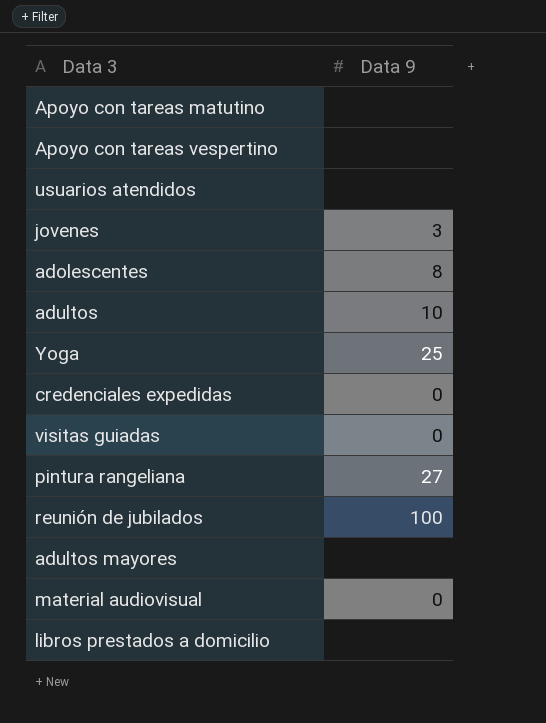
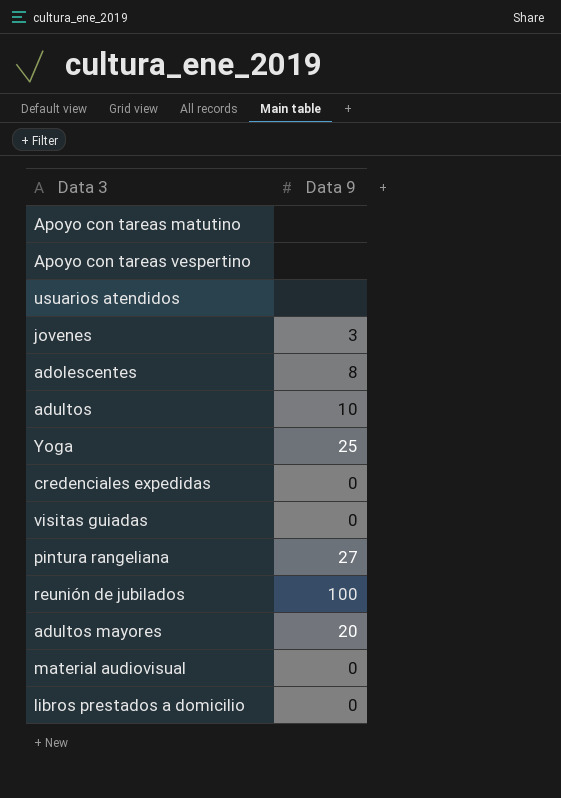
adultos mayores | Data 9: none -> 20
libros prestados a domicilio | Data 9: none -> 0

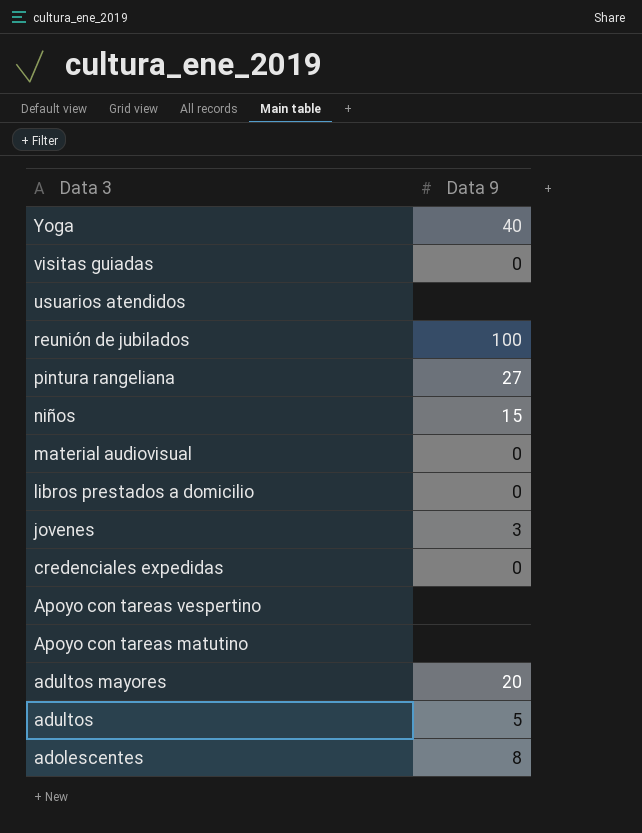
row order: none -> Data 3 descending
Yoga | Data 9: 25 -> 40
row niños: none -> 15
adultos | Data 9: 10 -> 5

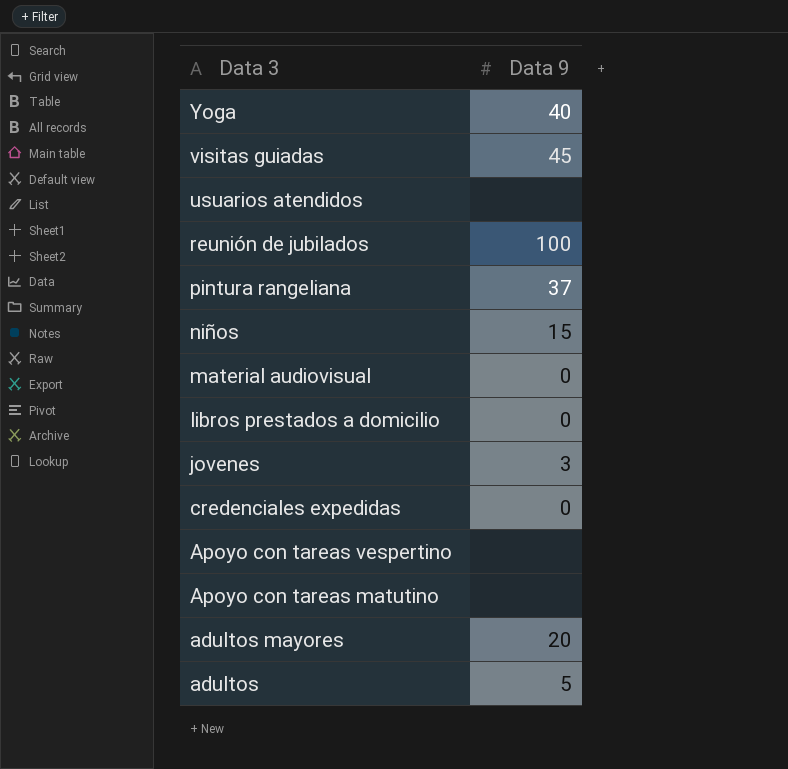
row adolescentes: 8 -> none
visitas guiadas | Data 9: 0 -> 45
pintura rangeliana | Data 9: 27 -> 37

